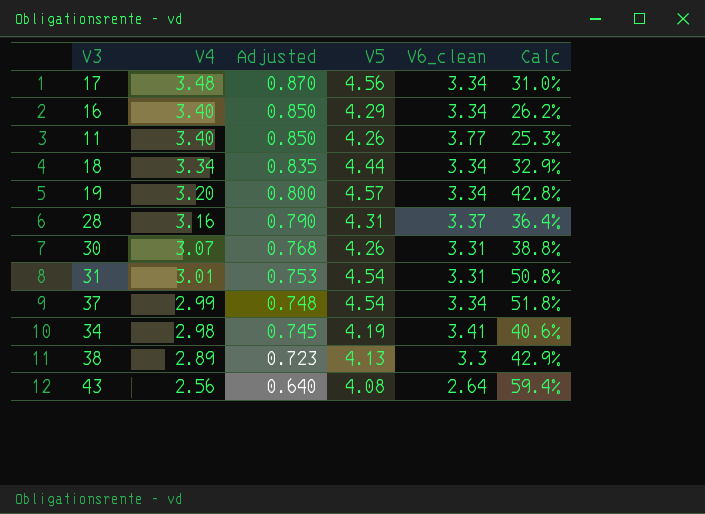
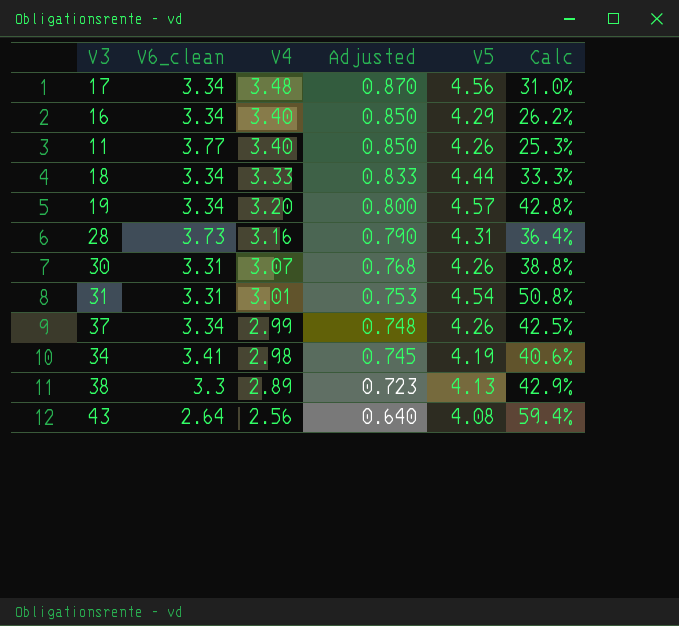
column V6_clean | position: 5 -> 2
18 | V4: 3.34 -> 3.33
18 | Adjusted: 0.835 -> 0.833
18 | Calc: 32.9% -> 33.3%
28 | V6_clean: 3.37 -> 3.73
37 | V5: 4.54 -> 4.26
37 | Calc: 51.8% -> 42.5%

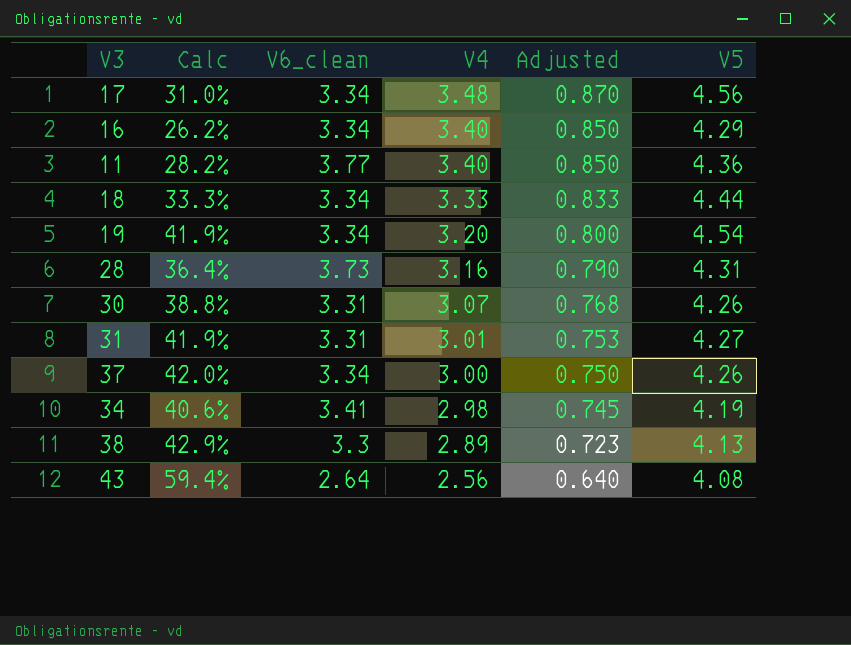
column Calc | position: 6 -> 2
11 | Calc: 25.3% -> 28.2%
11 | V5: 4.26 -> 4.36
19 | Calc: 42.8% -> 41.9%
19 | V5: 4.57 -> 4.54
31 | Calc: 50.8% -> 41.9%
31 | V5: 4.54 -> 4.27
37 | Calc: 42.5% -> 42.0%
37 | V4: 2.99 -> 3.00
37 | Adjusted: 0.748 -> 0.750

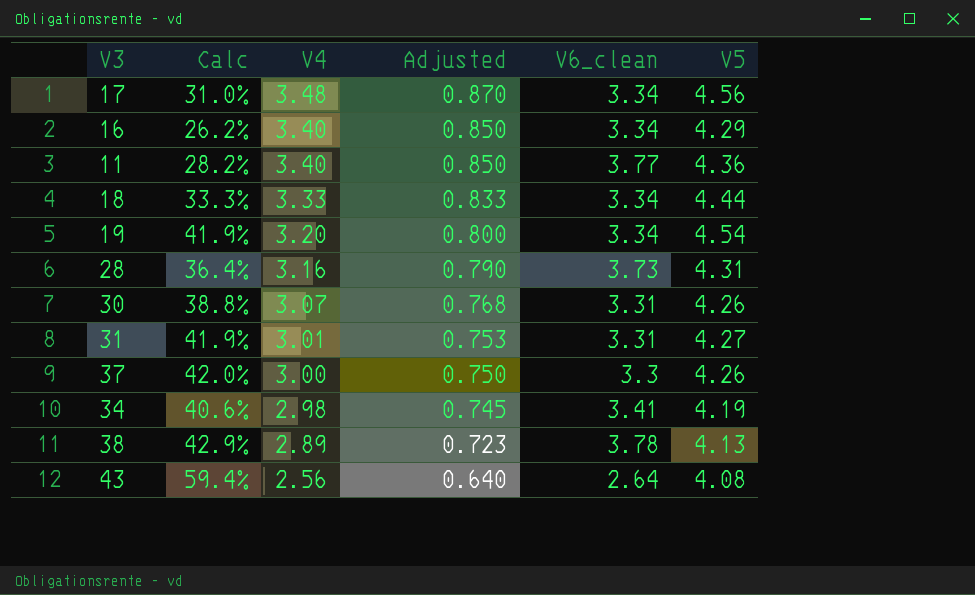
column V6_clean | position: 3 -> 5
37 | V6_clean: 3.34 -> 3.3
38 | V6_clean: 3.3 -> 3.78

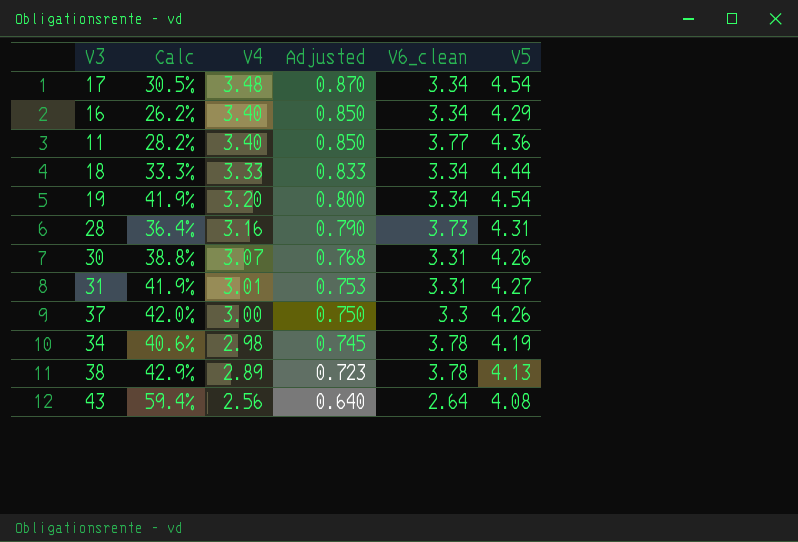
17 | Calc: 31.0% -> 30.5%
17 | V5: 4.56 -> 4.54
34 | V6_clean: 3.41 -> 3.78

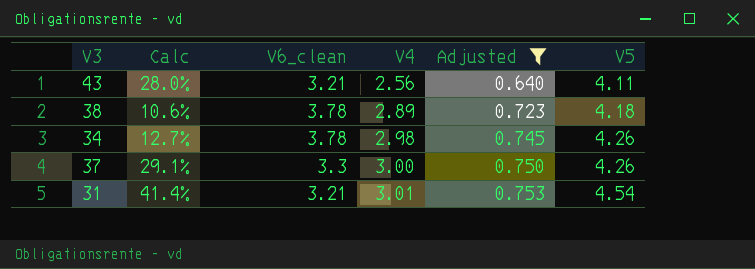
filter: none -> Adjusted <= 0.753
row order: V4 descending -> V4 ascending
column Calc | formula: ([V5] - [V4]) / [V4] -> ([V5] - [V6_clean]) / [V6_clean]
column V6_clean | position: 5 -> 3
43 | V6_clean: 2.64 -> 3.21
43 | V5: 4.08 -> 4.11
38 | V5: 4.13 -> 4.18
34 | V5: 4.19 -> 4.26
31 | V6_clean: 3.31 -> 3.21
31 | V5: 4.27 -> 4.54

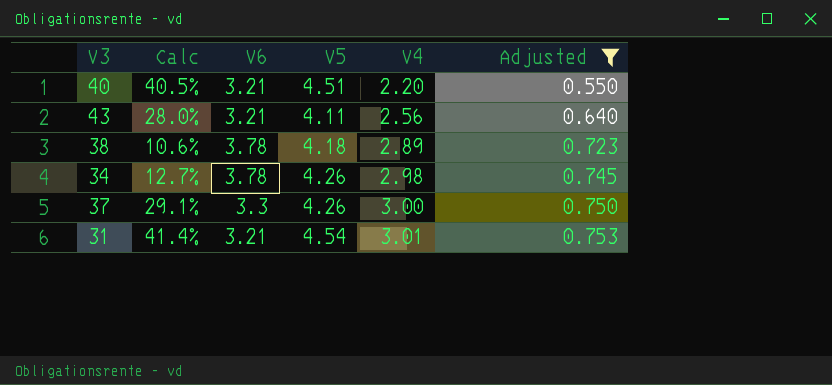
column name: V6_clean -> V6
column V5 | position: 6 -> 4
row 40: none -> 40.5% | 3.21 | 4.51 | 2.20 | 0.550

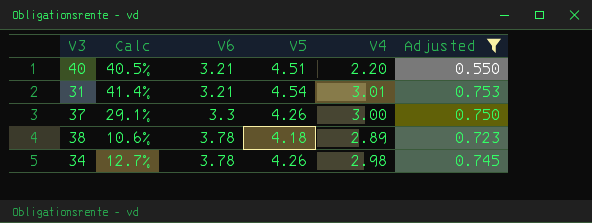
row order: V4 ascending -> V6 ascending
row 43: 28.0% | 3.21 | 4.11 | 2.56 | 0.640 -> none

